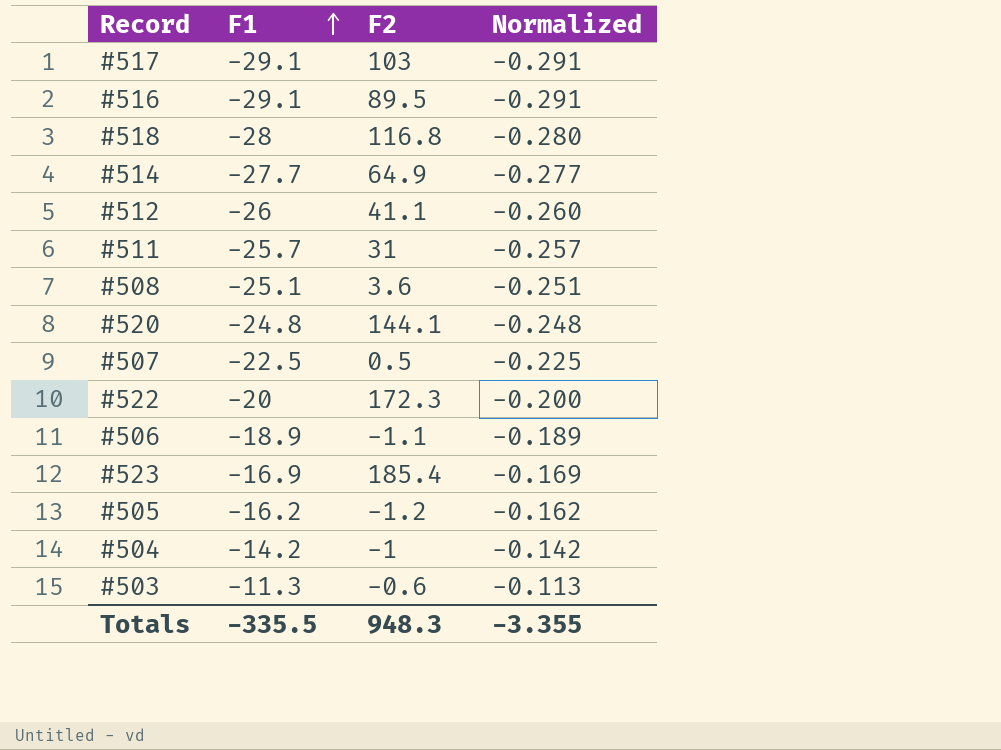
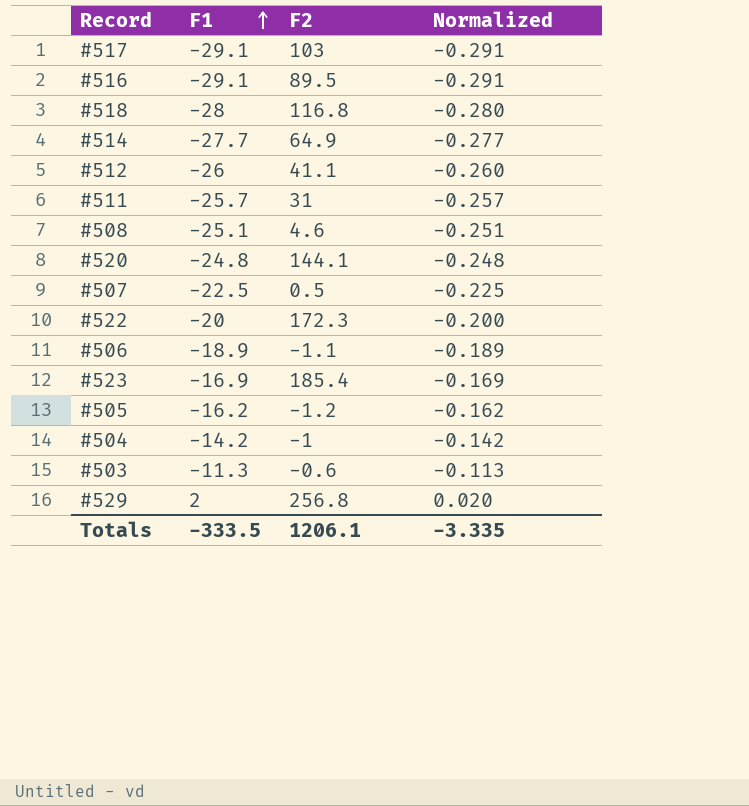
#508 | F2: 3.6 -> 4.6
row #529: none -> 2 | 256.8 | 0.020
Totals | F1: -335.5 -> -333.5
Totals | F2: 948.3 -> 1206.1
Totals | Normalized: -3.355 -> -3.335

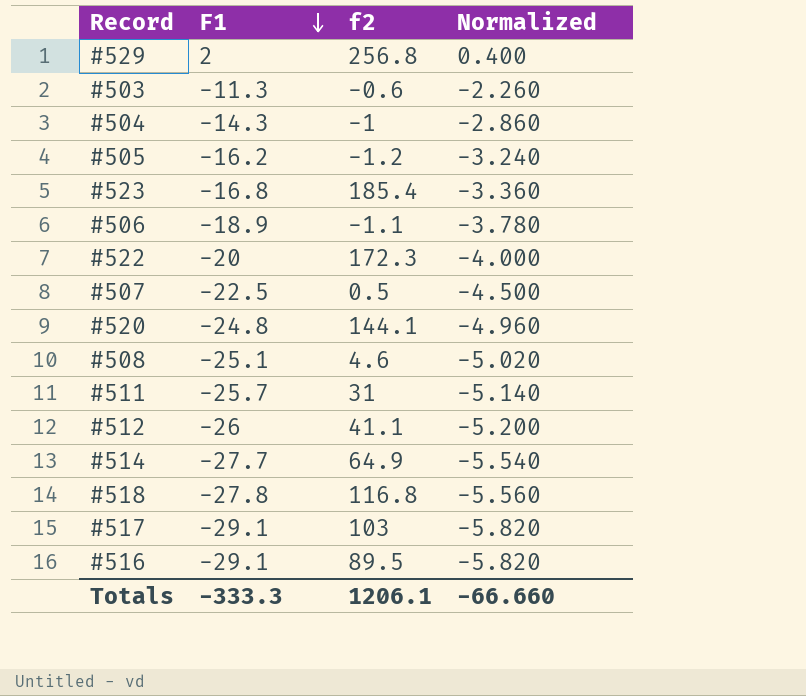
row order: F1 ascending -> F1 descending
column name: F2 -> f2
column Normalized | formula: [F1] * 0.01 -> [F1] * 0.2
#504 | F1: -14.2 -> -14.3
#523 | F1: -16.9 -> -16.8
#518 | F1: -28 -> -27.8
Totals | F1: -333.5 -> -333.3
Totals | Normalized: -3.335 -> -66.660

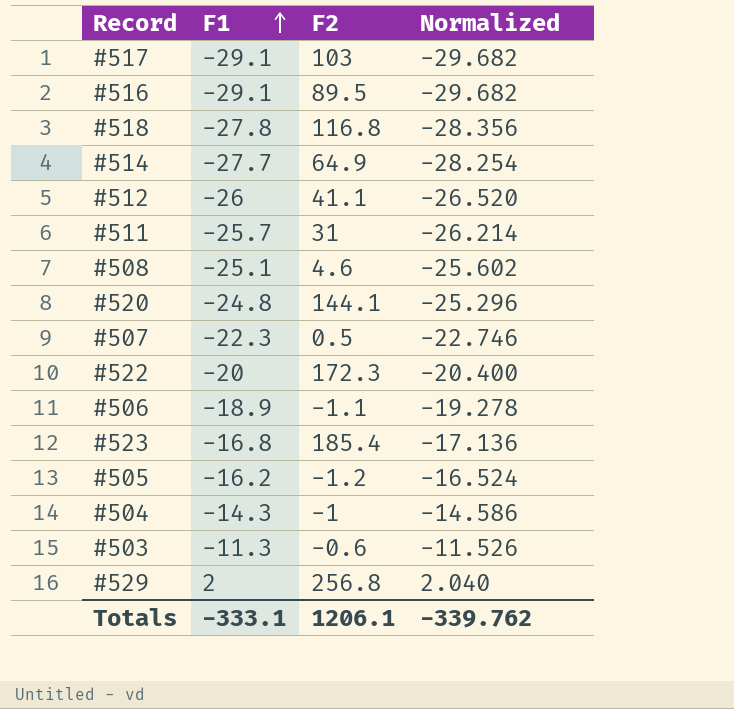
row order: F1 descending -> F1 ascending
column name: f2 -> F2
column Normalized | formula: [F1] * 0.2 -> [F1] * 1.02
#507 | F1: -22.5 -> -22.3
Totals | F1: -333.3 -> -333.1
Totals | Normalized: -66.660 -> -339.762

